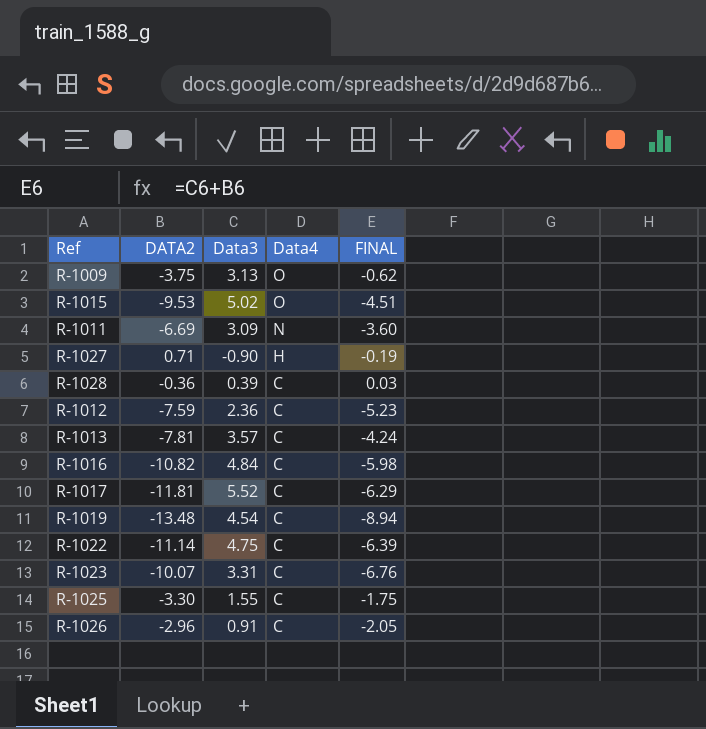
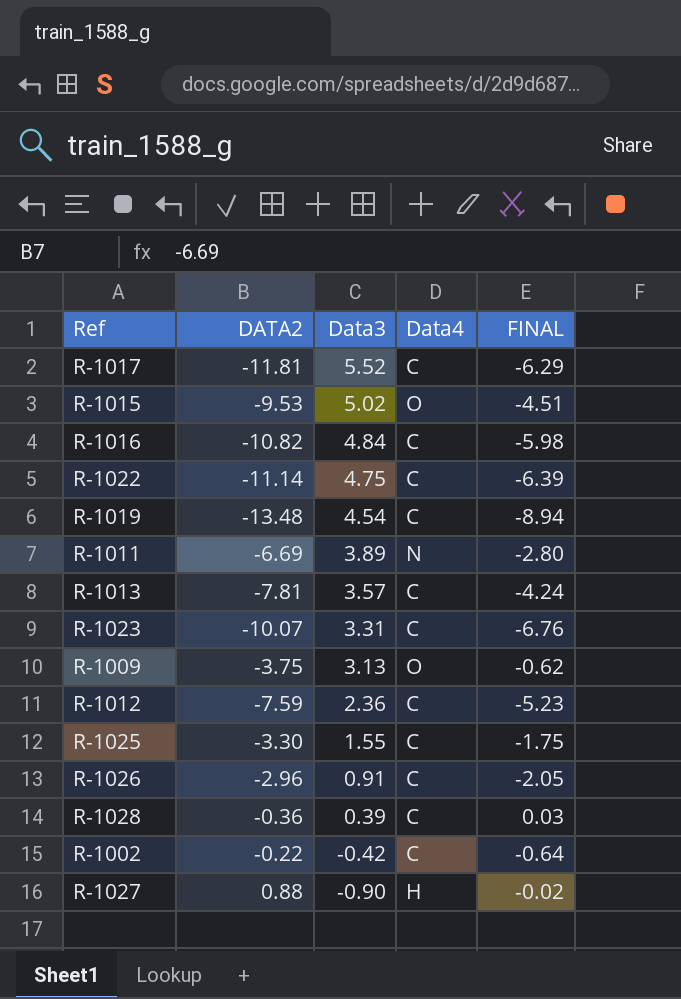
row order: Data4 descending -> Data3 descending
R-1011 | Data3: 3.09 -> 3.89
R-1011 | FINAL: -3.60 -> -2.80
row R-1002: none -> -0.22 | -0.42 | C | -0.64
R-1027 | DATA2: 0.71 -> 0.88
R-1027 | FINAL: -0.19 -> -0.02

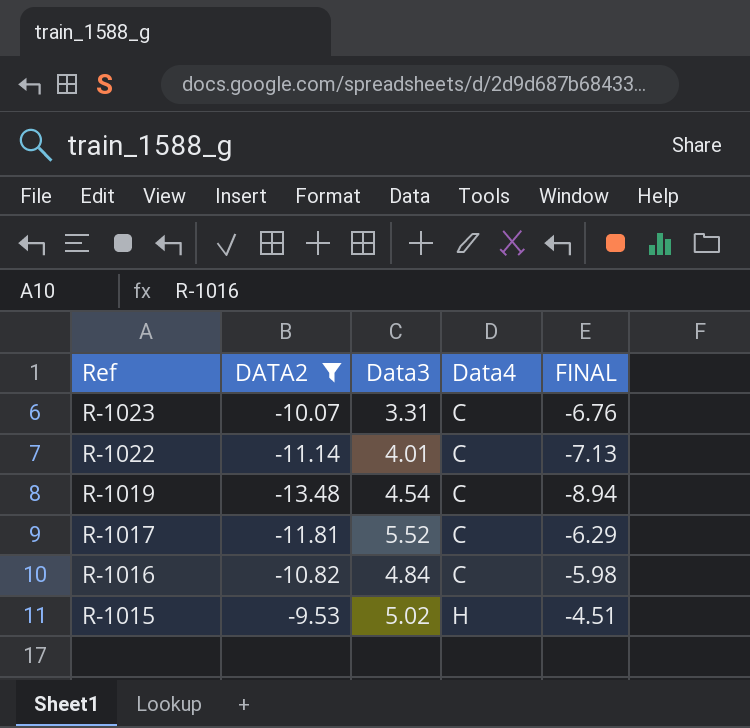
filter: none -> DATA2 <= -9.53
row order: Data3 descending -> Ref descending
R-1022 | Data3: 4.75 -> 4.01
R-1022 | FINAL: -6.39 -> -7.13
R-1015 | Data4: O -> H

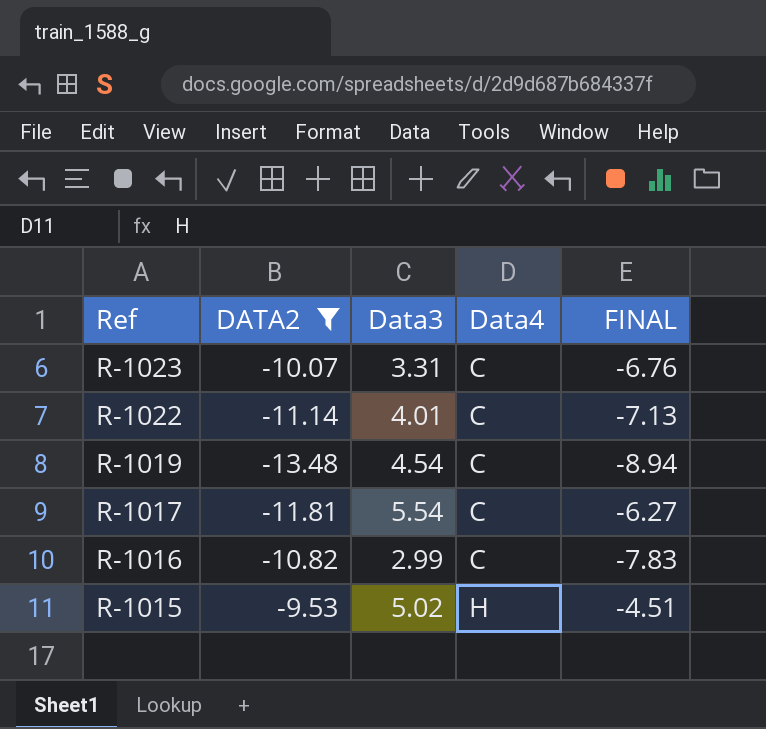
R-1017 | Data3: 5.52 -> 5.54
R-1017 | FINAL: -6.29 -> -6.27
R-1016 | Data3: 4.84 -> 2.99
R-1016 | FINAL: -5.98 -> -7.83

